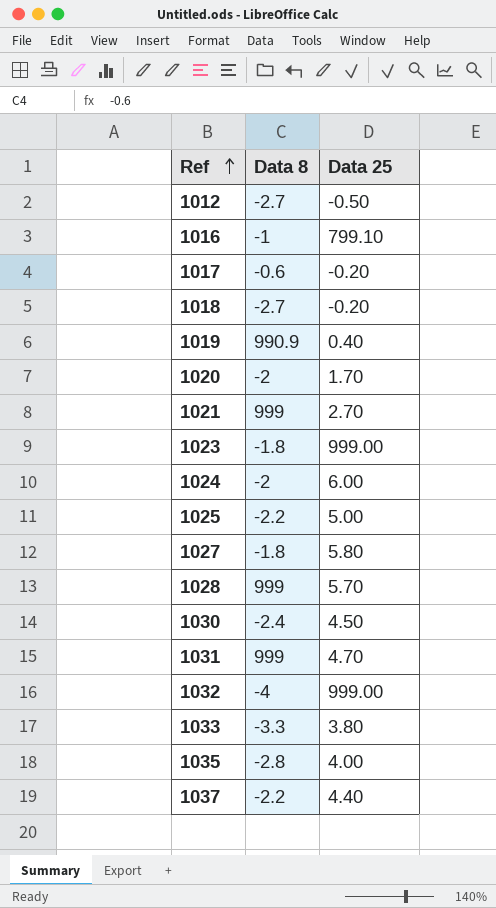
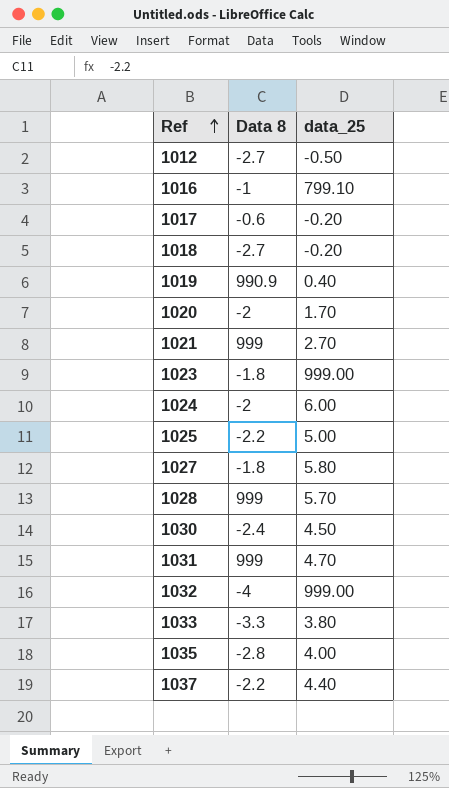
column name: Data 25 -> data_25

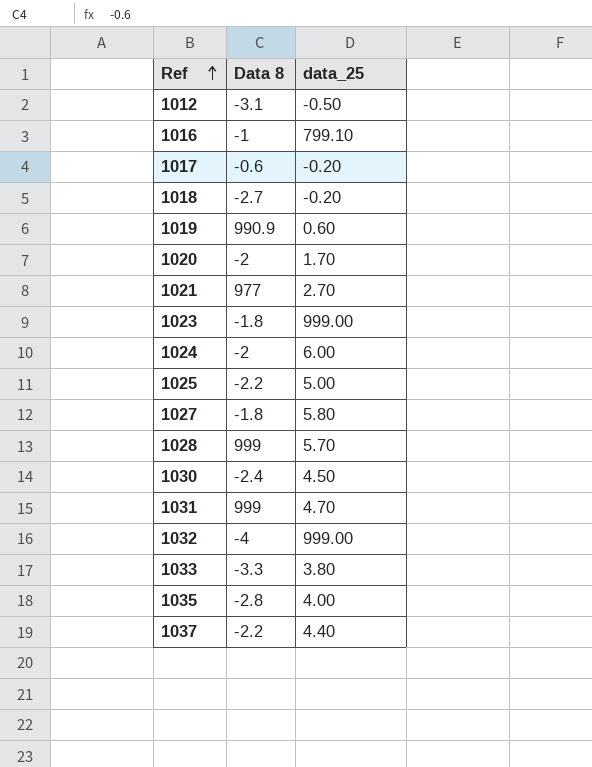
1012 | Data 8: -2.7 -> -3.1
1019 | data_25: 0.40 -> 0.60
1021 | Data 8: 999 -> 977

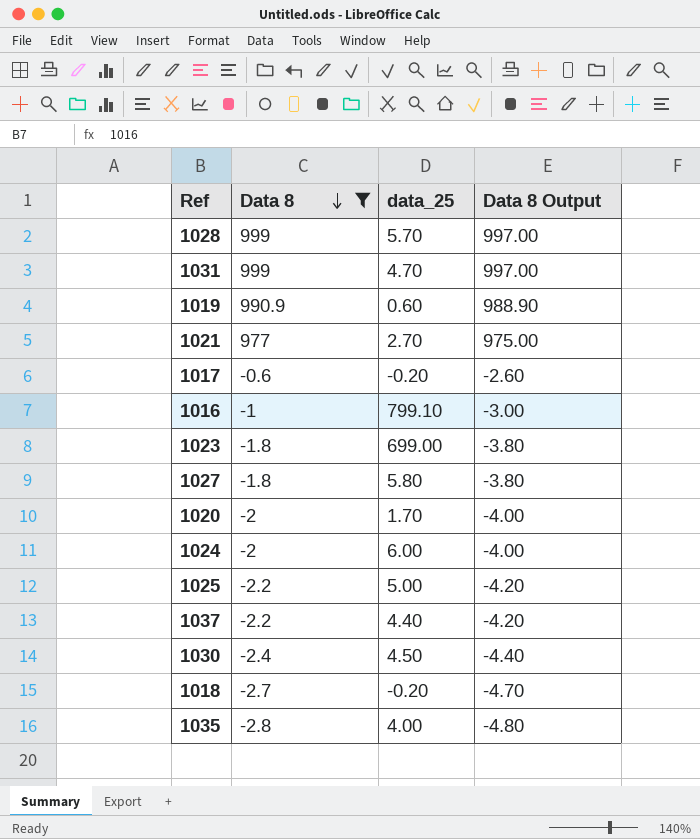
filter: none -> Data 8 >= -2.8
row order: Ref ascending -> Data 8 descending
column Data 8 Output | formula: none -> [Data 8] - 2
1023 | data_25: 999.00 -> 699.00

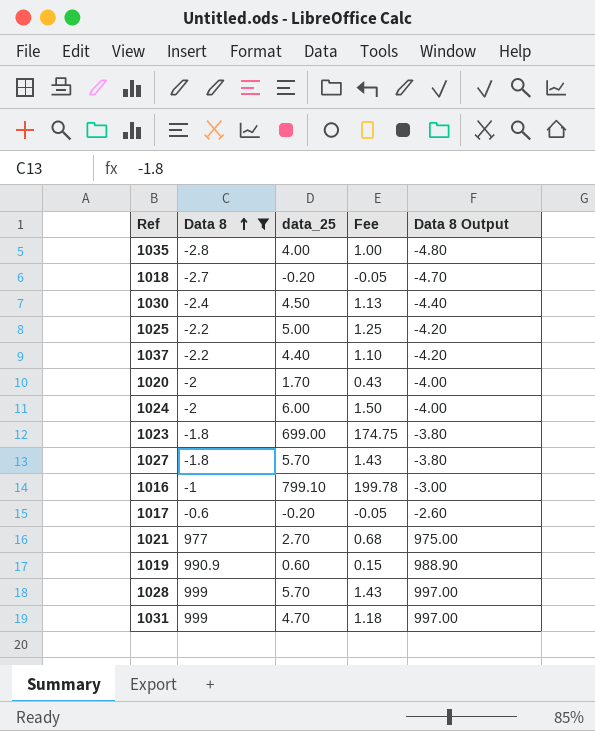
row order: Data 8 descending -> Data 8 ascending
column Fee | formula: none -> [data_25] * 0.25
1027 | data_25: 5.80 -> 5.70

